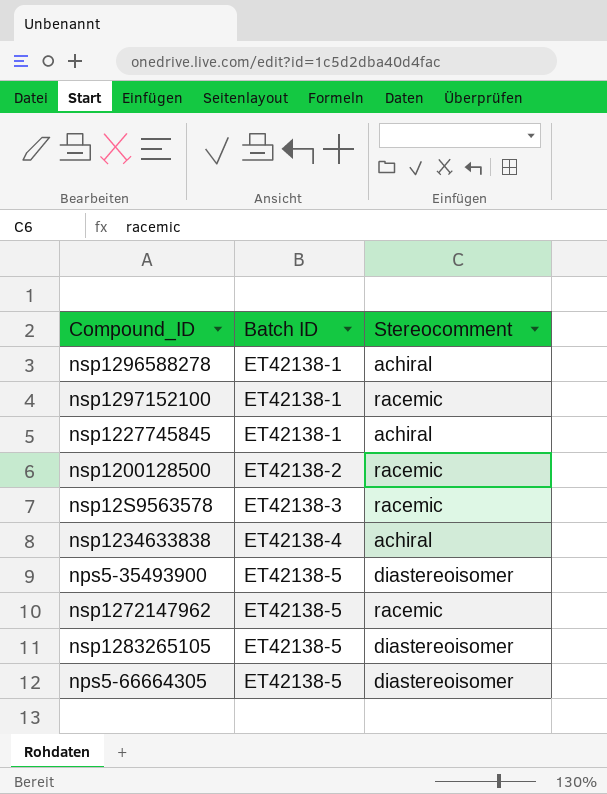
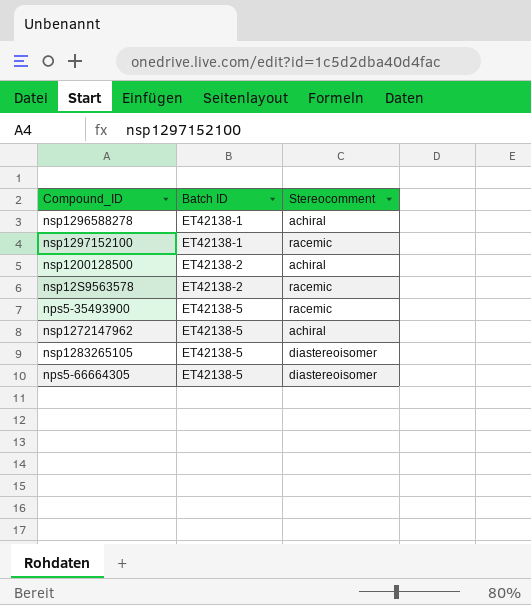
row nsp1227745845: ET42138-1 | achiral -> none
row nsp1234633838: ET42138-4 | achiral -> none
nsp1200128500 | Stereocomment: racemic -> achiral
nsp12S9563578 | Batch ID: ET42138-3 -> ET42138-2
nps5-35493900 | Stereocomment: diastereoisomer -> racemic
nsp1272147962 | Stereocomment: racemic -> achiral

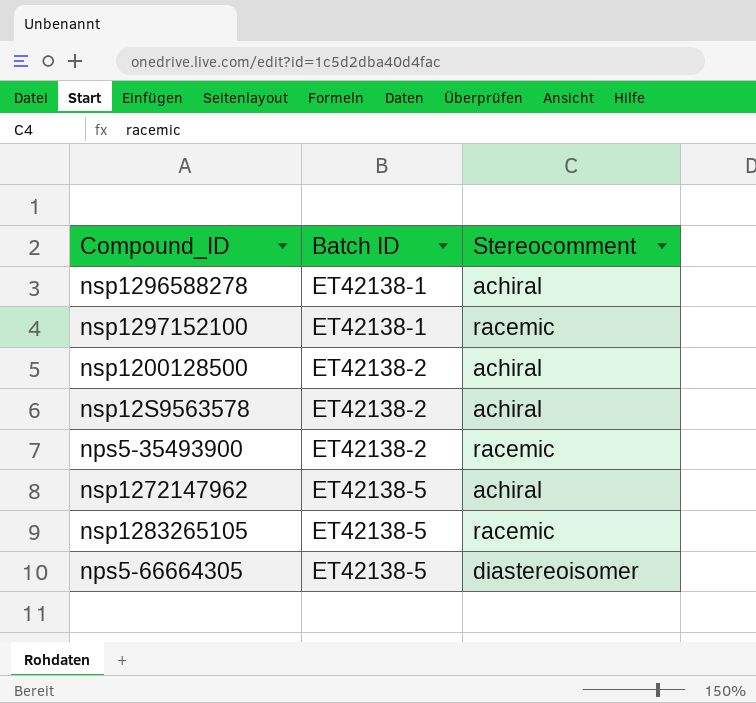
nsp12S9563578 | Stereocomment: racemic -> achiral
nps5-35493900 | Batch ID: ET42138-5 -> ET42138-2
nsp1283265105 | Stereocomment: diastereoisomer -> racemic

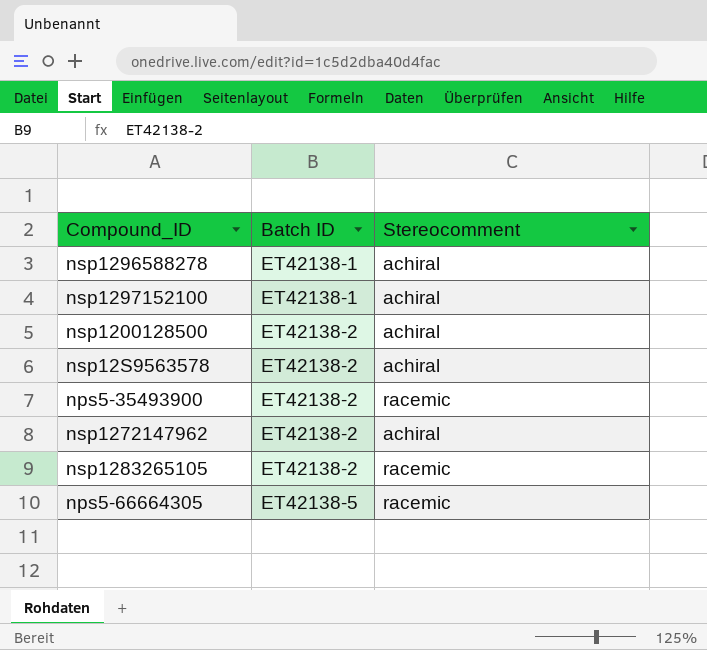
nsp1297152100 | Stereocomment: racemic -> achiral
nsp1272147962 | Batch ID: ET42138-5 -> ET42138-2
nsp1283265105 | Batch ID: ET42138-5 -> ET42138-2
nps5-66664305 | Stereocomment: diastereoisomer -> racemic

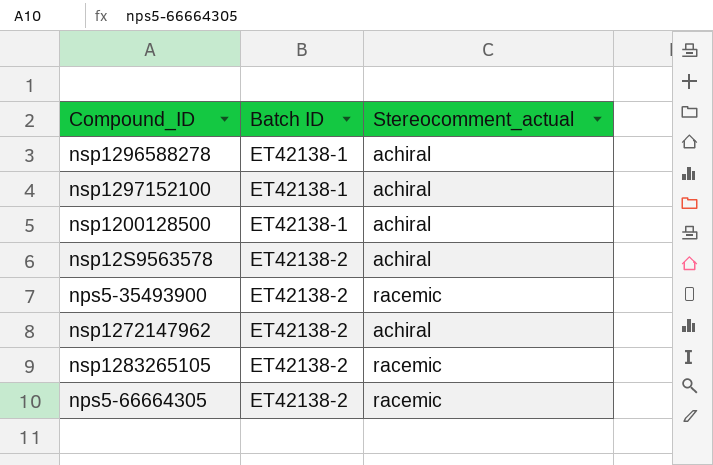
column name: Stereocomment -> Stereocomment_actual
nsp1200128500 | Batch ID: ET42138-2 -> ET42138-1
nps5-66664305 | Batch ID: ET42138-5 -> ET42138-2

